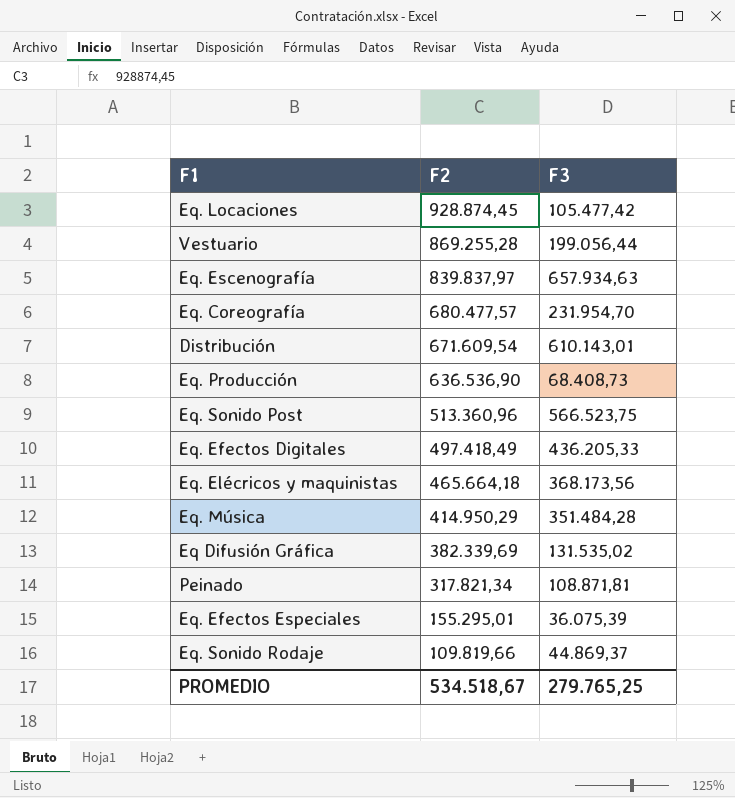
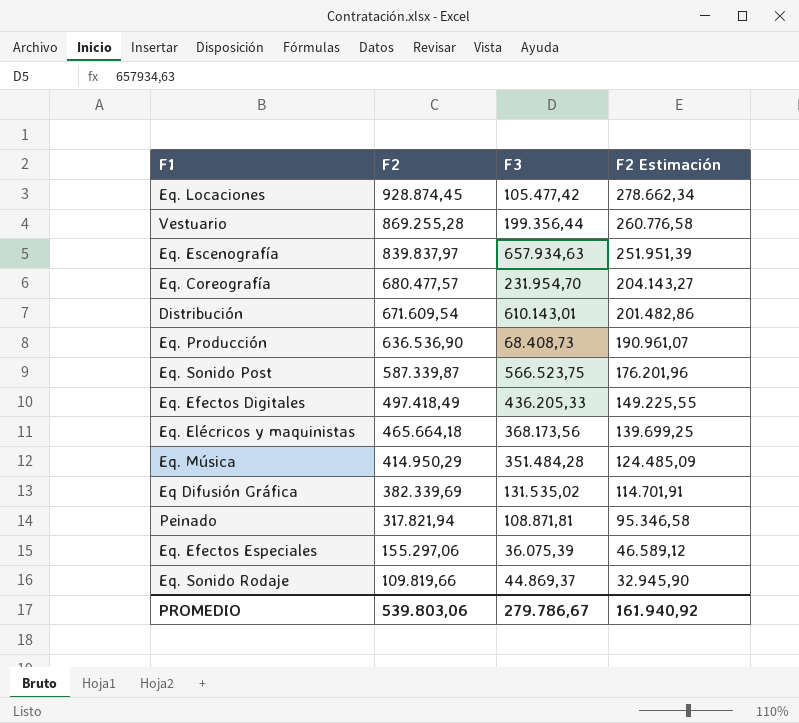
column F2 Estimación | formula: none -> [F2] * 0,3
Vestuario | F3: 199.056,44 -> 199.356,44
Eq. Sonido Post | F2: 513.360,96 -> 587.339,87
Peinado | F2: 317.821,34 -> 317.821,94
Eq. Efectos Especiales | F2: 155.295,01 -> 155.297,06
PROMEDIO | F2: 534.518,67 -> 539.803,06
PROMEDIO | F3: 279.765,25 -> 279.786,67

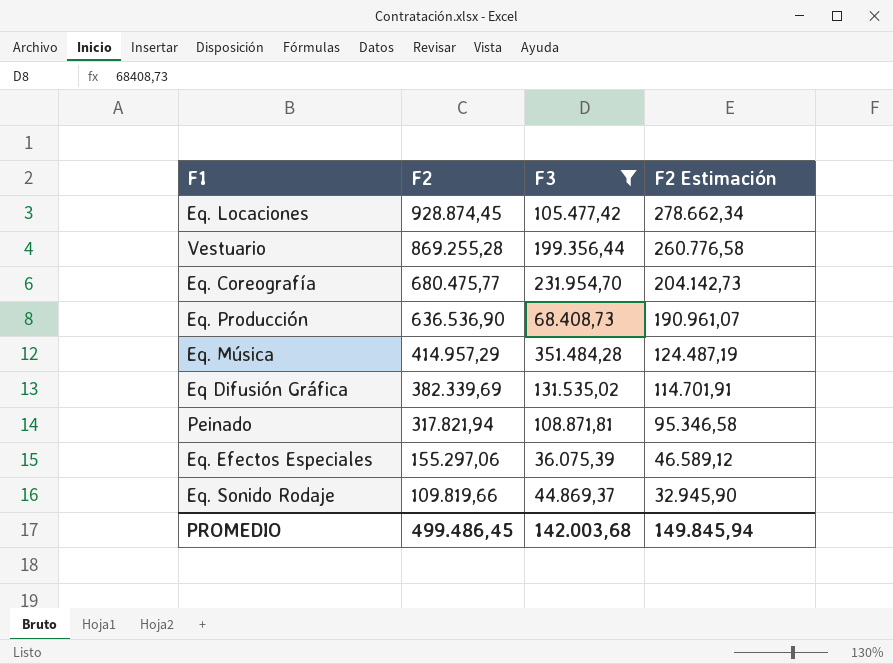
filter: none -> F3 <= 351.484,28
Eq. Coreografía | F2: 680.477,57 -> 680.475,77
Eq. Coreografía | F2 Estimación: 204.143,27 -> 204.142,73
Eq. Música | F2: 414.950,29 -> 414.957,29
Eq. Música | F2 Estimación: 124.485,09 -> 124.487,19
PROMEDIO | F2: 539.803,06 -> 499.486,45
PROMEDIO | F3: 279.786,67 -> 142.003,68
PROMEDIO | F2 Estimación: 161.940,92 -> 149.845,94

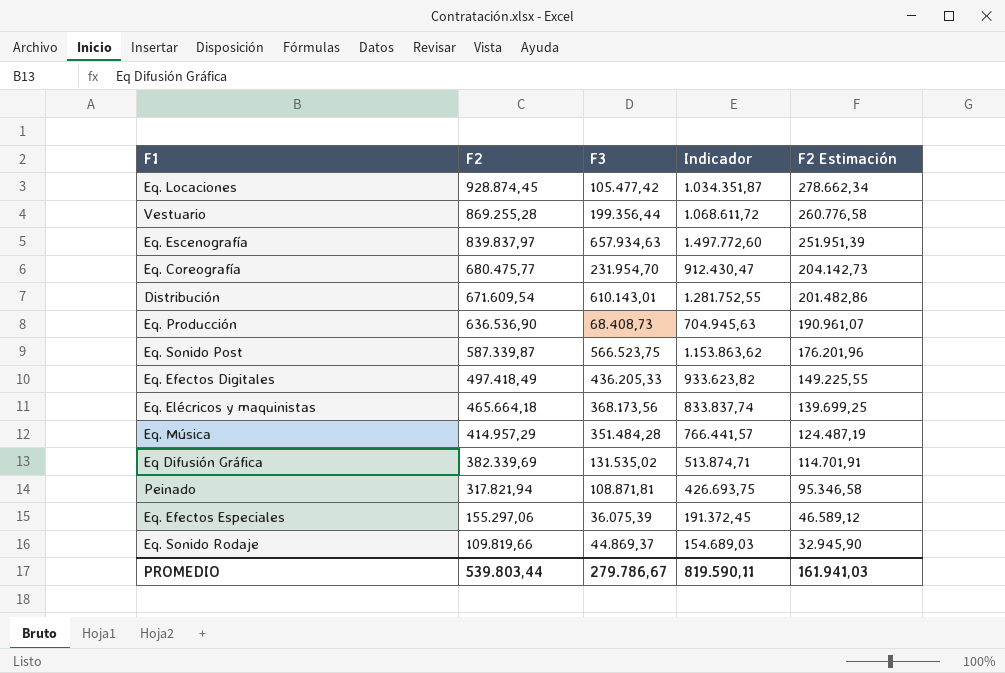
filter: F3 <= 351.484,28 -> none
column Indicador | formula: none -> [F2] + [F3]
PROMEDIO | F2: 499.486,45 -> 539.803,44
PROMEDIO | F3: 142.003,68 -> 279.786,67
PROMEDIO | F2 Estimación: 149.845,94 -> 161.941,03

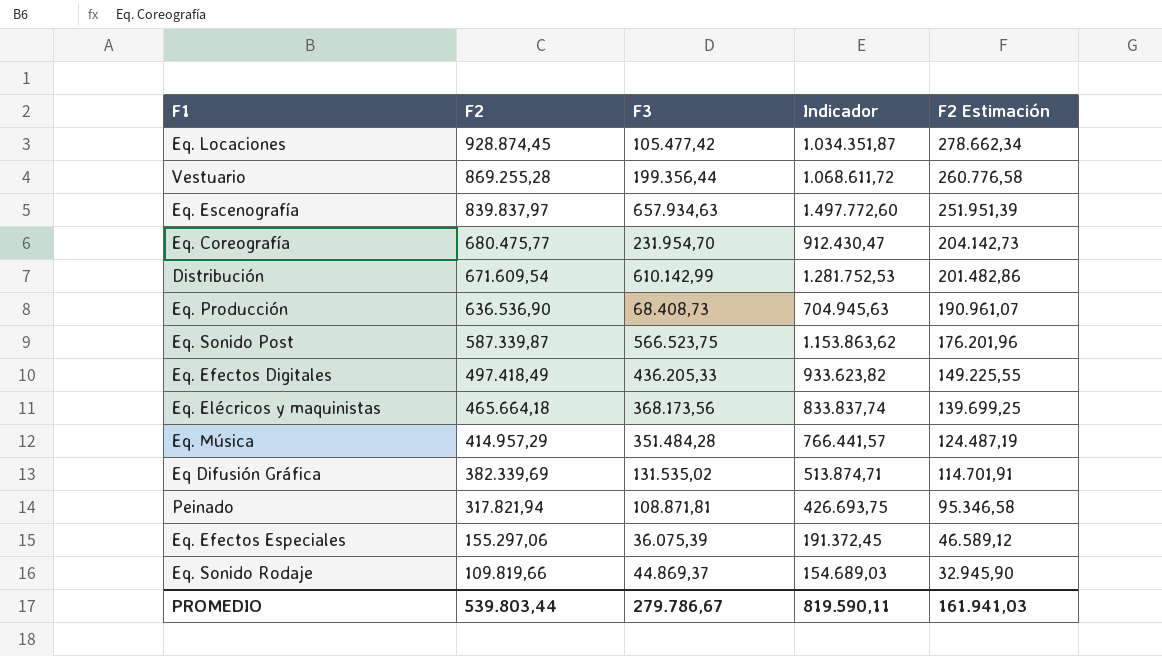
Distribución | F3: 610.143,01 -> 610.142,99
Distribución | Indicador: 1.281.752,55 -> 1.281.752,53

